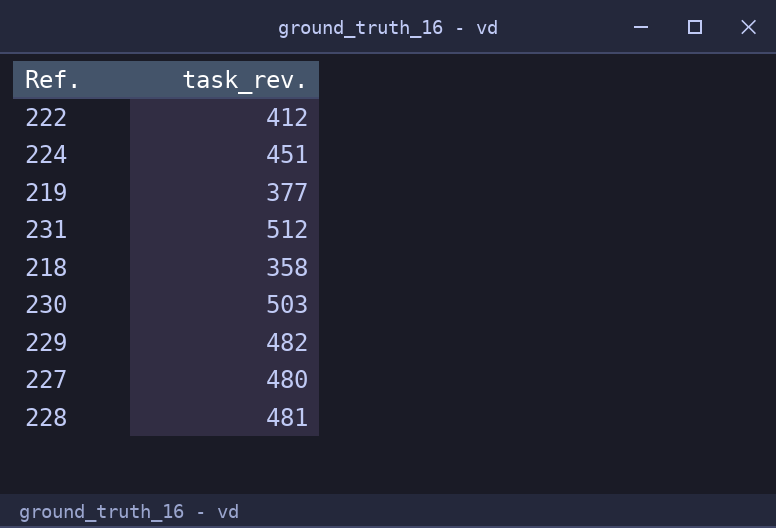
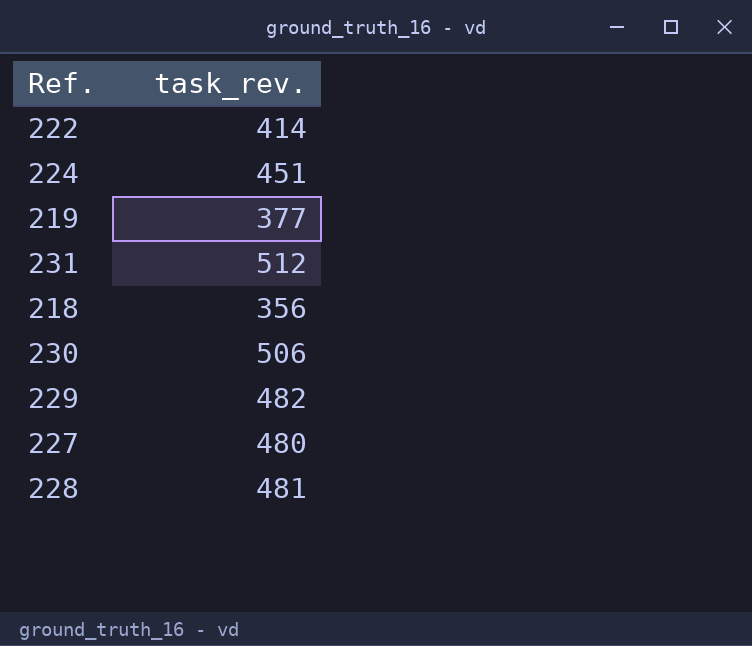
222 | task_rev.: 412 -> 414
218 | task_rev.: 358 -> 356
230 | task_rev.: 503 -> 506

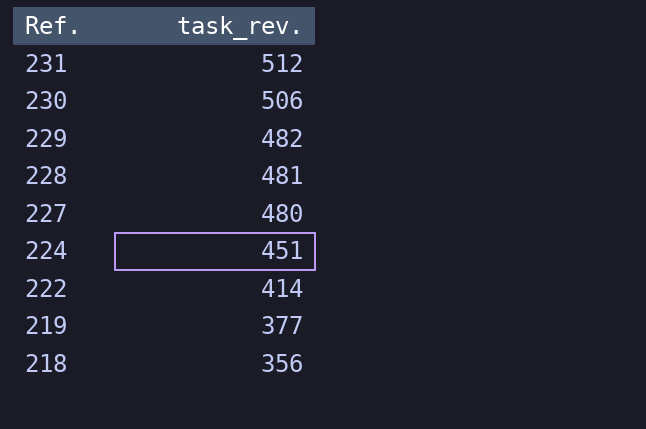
row order: none -> Ref. descending

